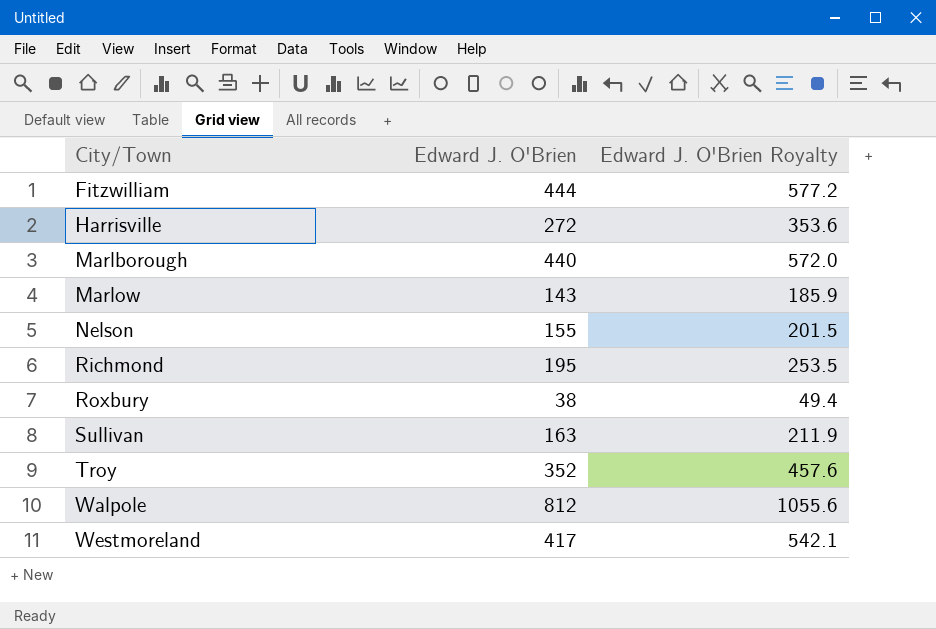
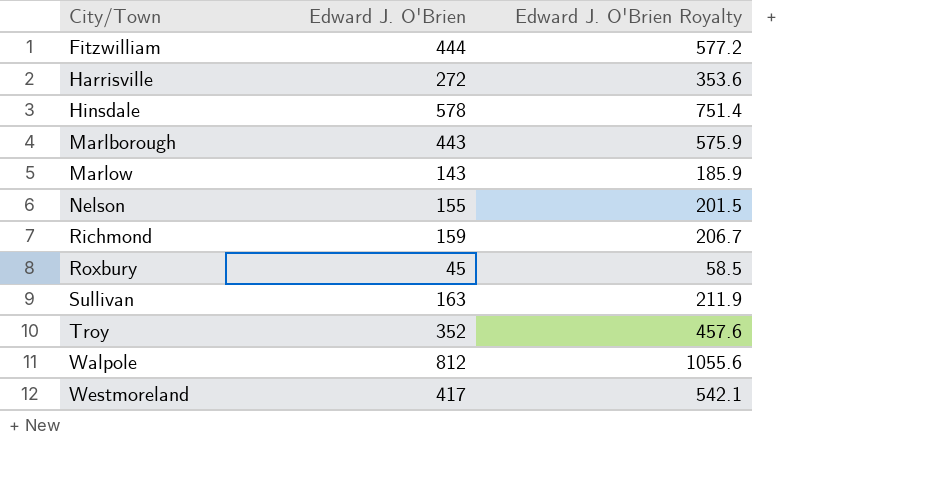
row Hinsdale: none -> 578 | 751.4
Marlborough | Edward J. O'Brien: 440 -> 443
Marlborough | Edward J. O'Brien Royalty: 572.0 -> 575.9
Richmond | Edward J. O'Brien: 195 -> 159
Richmond | Edward J. O'Brien Royalty: 253.5 -> 206.7
Roxbury | Edward J. O'Brien: 38 -> 45
Roxbury | Edward J. O'Brien Royalty: 49.4 -> 58.5

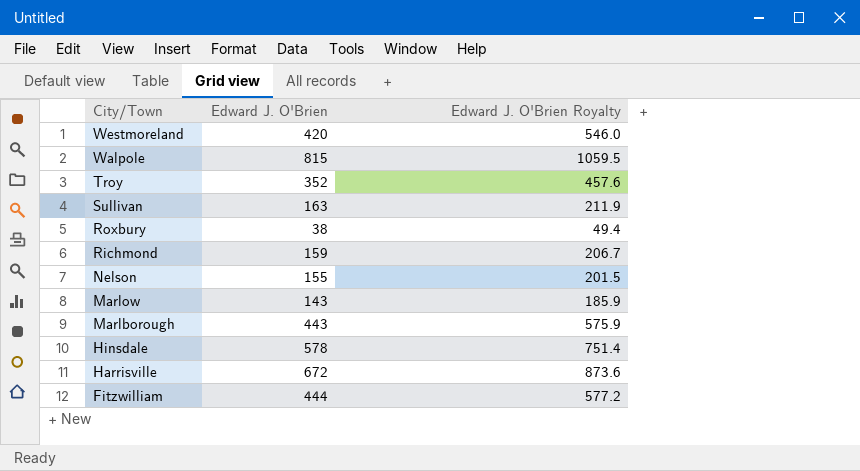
row order: City/Town ascending -> City/Town descending
Westmoreland | Edward J. O'Brien: 417 -> 420
Westmoreland | Edward J. O'Brien Royalty: 542.1 -> 546.0
Walpole | Edward J. O'Brien: 812 -> 815
Walpole | Edward J. O'Brien Royalty: 1055.6 -> 1059.5
Roxbury | Edward J. O'Brien: 45 -> 38
Roxbury | Edward J. O'Brien Royalty: 58.5 -> 49.4
Harrisville | Edward J. O'Brien: 272 -> 672
Harrisville | Edward J. O'Brien Royalty: 353.6 -> 873.6

